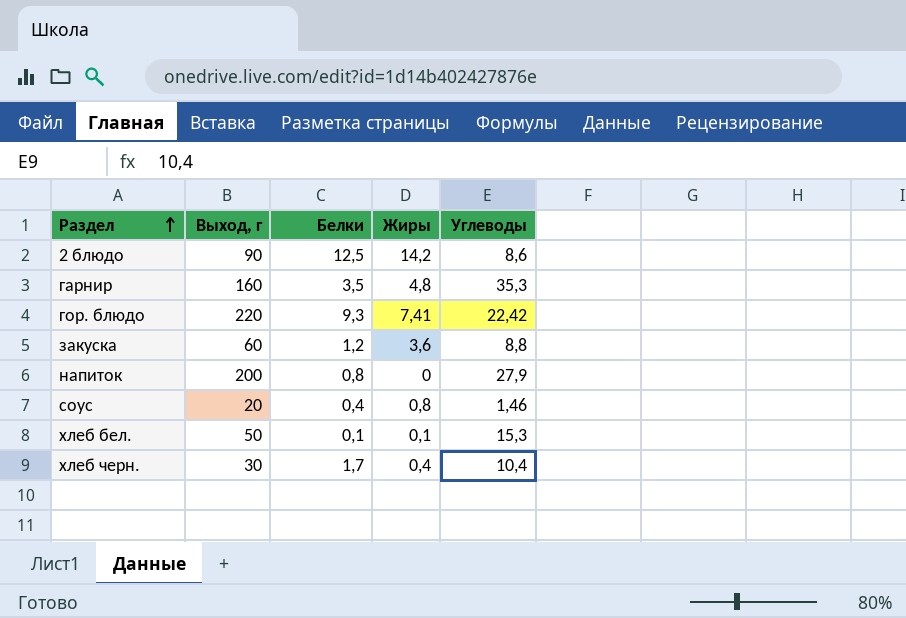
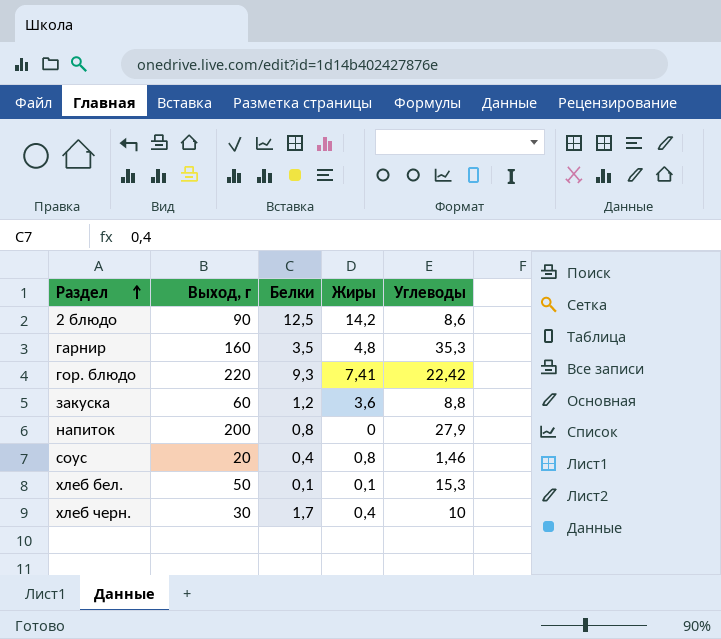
хлеб черн. | Углеводы: 10,4 -> 10

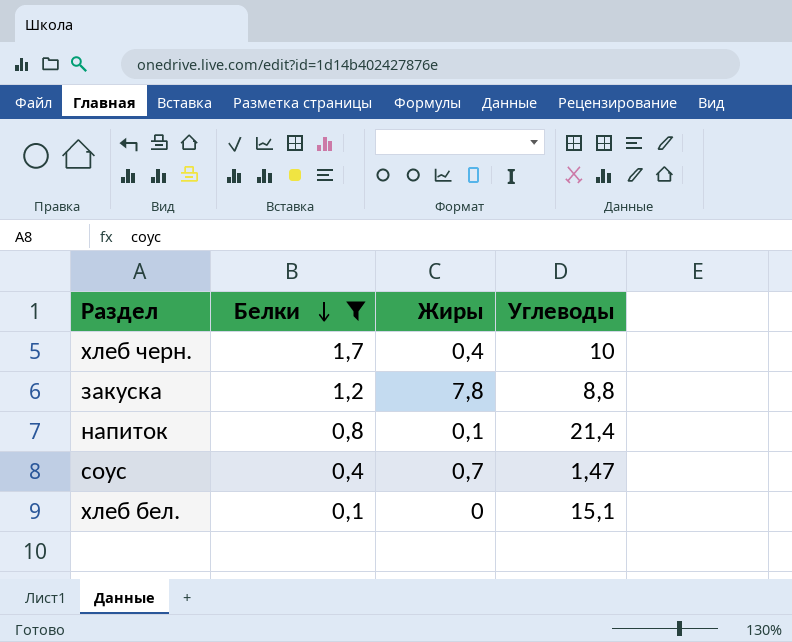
filter: none -> Белки <= 1,7
row order: Раздел ascending -> Белки descending
column Выход, г | position: 2 -> none
закуска | Жиры: 3,6 -> 7,8
напиток | Жиры: 0 -> 0,1
напиток | Углеводы: 27,9 -> 21,4
соус | Жиры: 0,8 -> 0,7
соус | Углеводы: 1,46 -> 1,47
хлеб бел. | Жиры: 0,1 -> 0
хлеб бел. | Углеводы: 15,3 -> 15,1

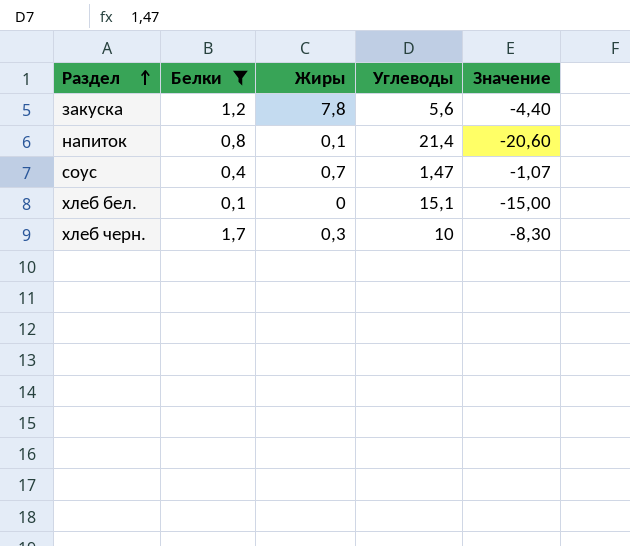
row order: Белки descending -> Раздел ascending
column Значение | formula: none -> [Белки] - [Углеводы]
закуска | Углеводы: 8,8 -> 5,6
хлеб черн. | Жиры: 0,4 -> 0,3

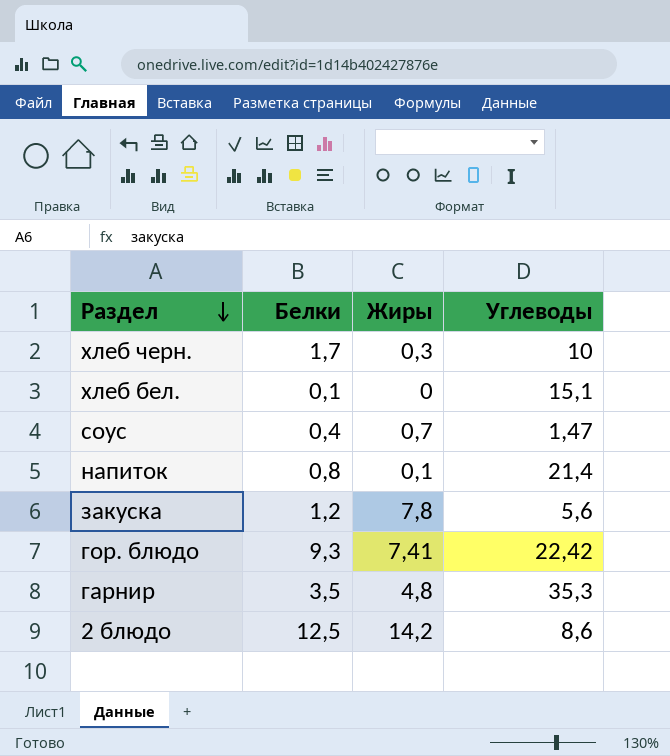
filter: Белки <= 1,7 -> none
row order: Раздел ascending -> Раздел descending
column Значение | formula: [Белки] - [Углеводы] -> none

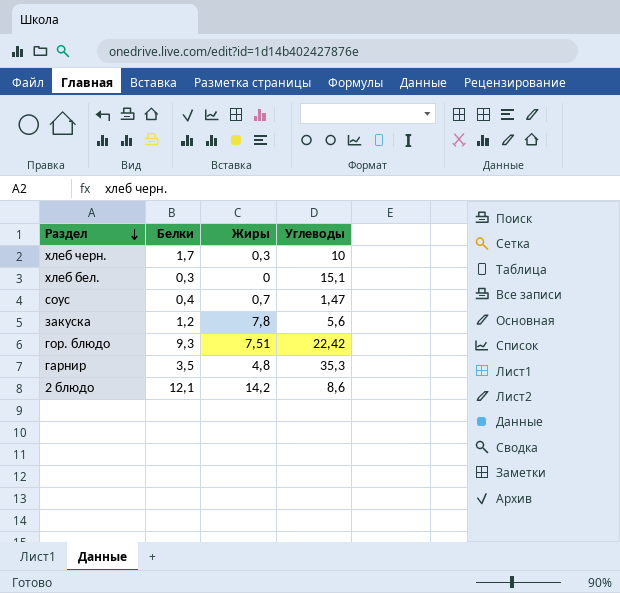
row напиток: 0,8 | 0,1 | 21,4 -> none
хлеб бел. | Белки: 0,1 -> 0,3
гор. блюдо | Жиры: 7,41 -> 7,51
2 блюдо | Белки: 12,5 -> 12,1

